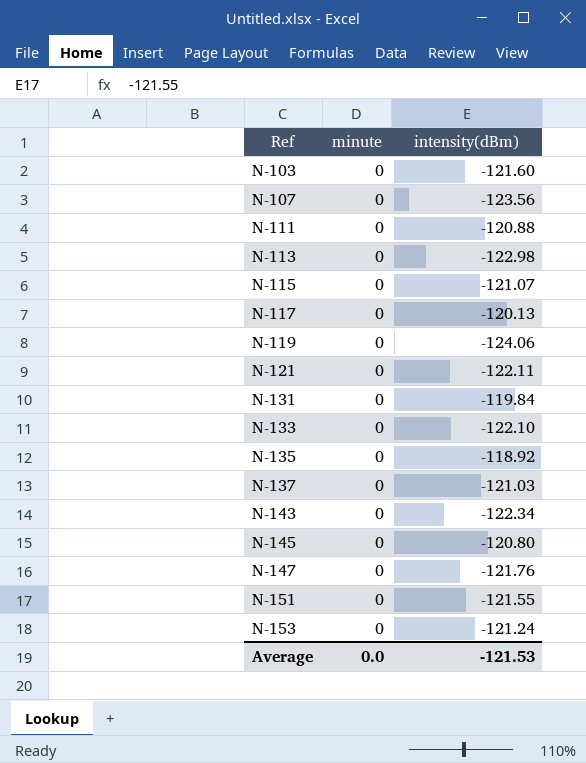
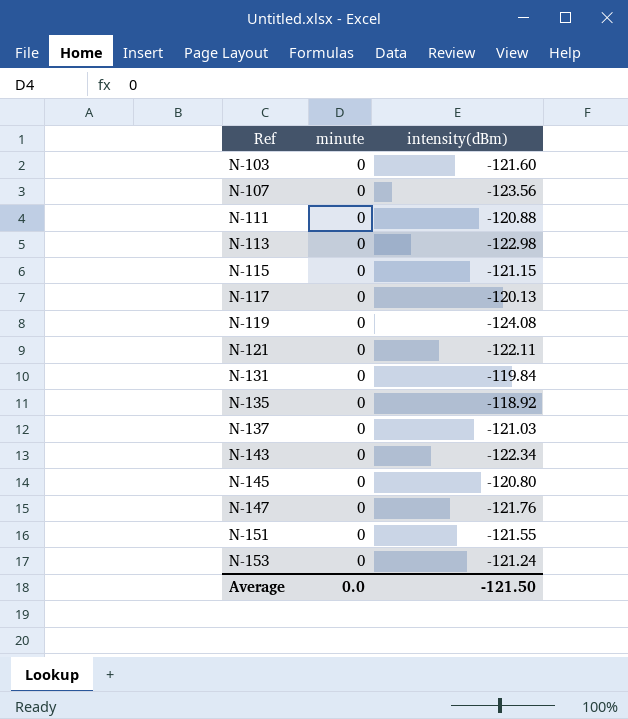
row N-133: 0 | -122.10 -> none
N-115 | intensity(dBm): -121.07 -> -121.15
N-119 | intensity(dBm): -124.06 -> -124.08
Average | intensity(dBm): -121.53 -> -121.50

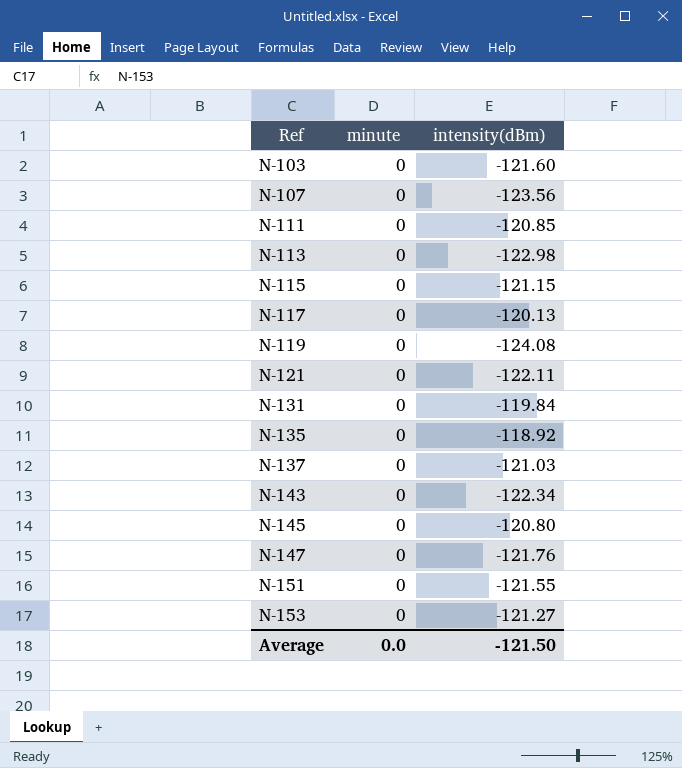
N-111 | intensity(dBm): -120.88 -> -120.85
N-153 | intensity(dBm): -121.24 -> -121.27

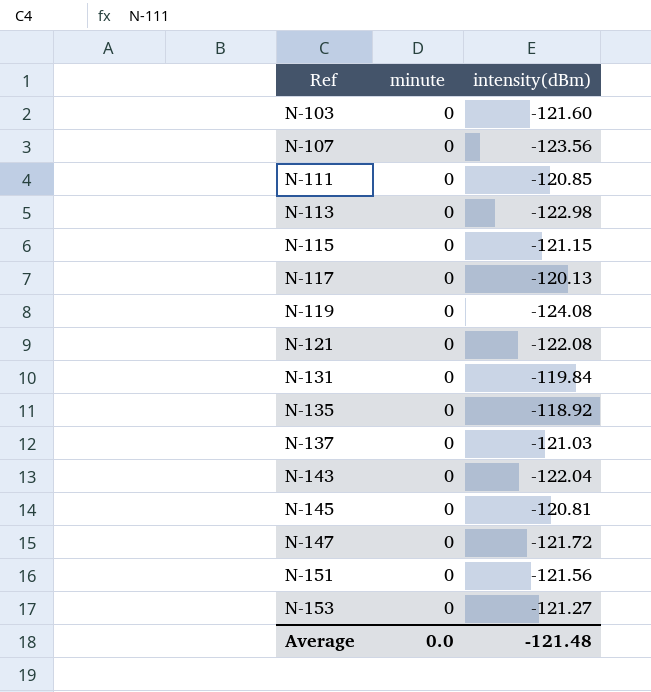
N-121 | intensity(dBm): -122.11 -> -122.08
N-143 | intensity(dBm): -122.34 -> -122.04
N-145 | intensity(dBm): -120.80 -> -120.81
N-147 | intensity(dBm): -121.76 -> -121.72
N-151 | intensity(dBm): -121.55 -> -121.56
Average | intensity(dBm): -121.50 -> -121.48

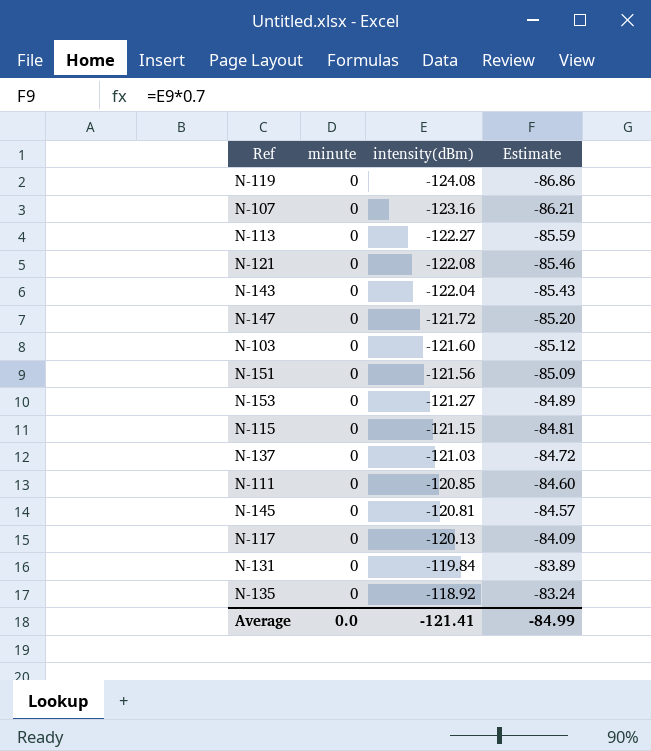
row order: Ref ascending -> intensity(dBm) ascending
column Estimate | formula: none -> [intensity(dBm)] * 0.7
N-107 | intensity(dBm): -123.56 -> -123.16
N-113 | intensity(dBm): -122.98 -> -122.27
Average | intensity(dBm): -121.48 -> -121.41

